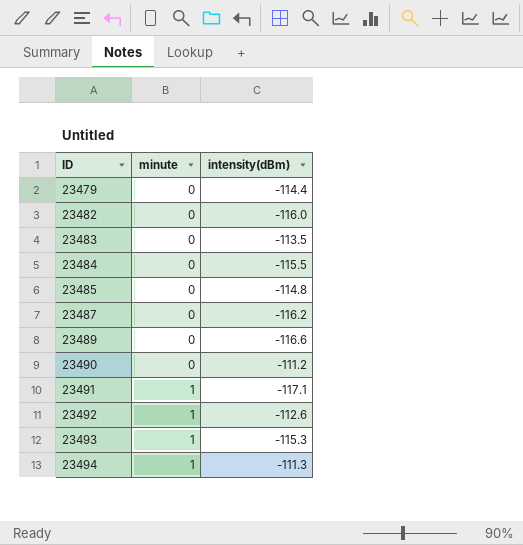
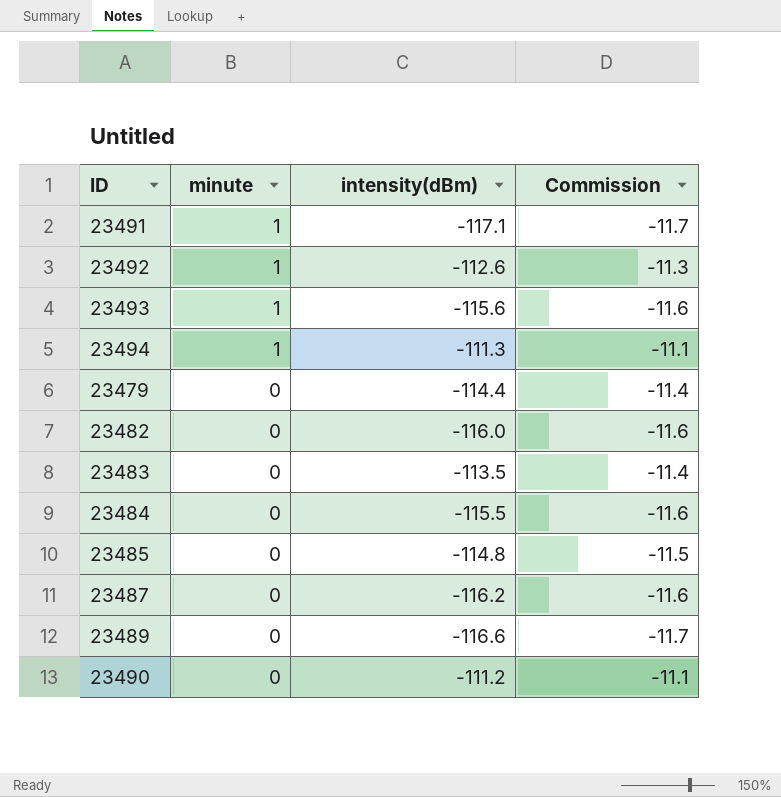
row order: ID ascending -> minute descending
column Commission | formula: none -> [intensity(dBm)] * 0.1
23493 | intensity(dBm): -115.3 -> -115.6

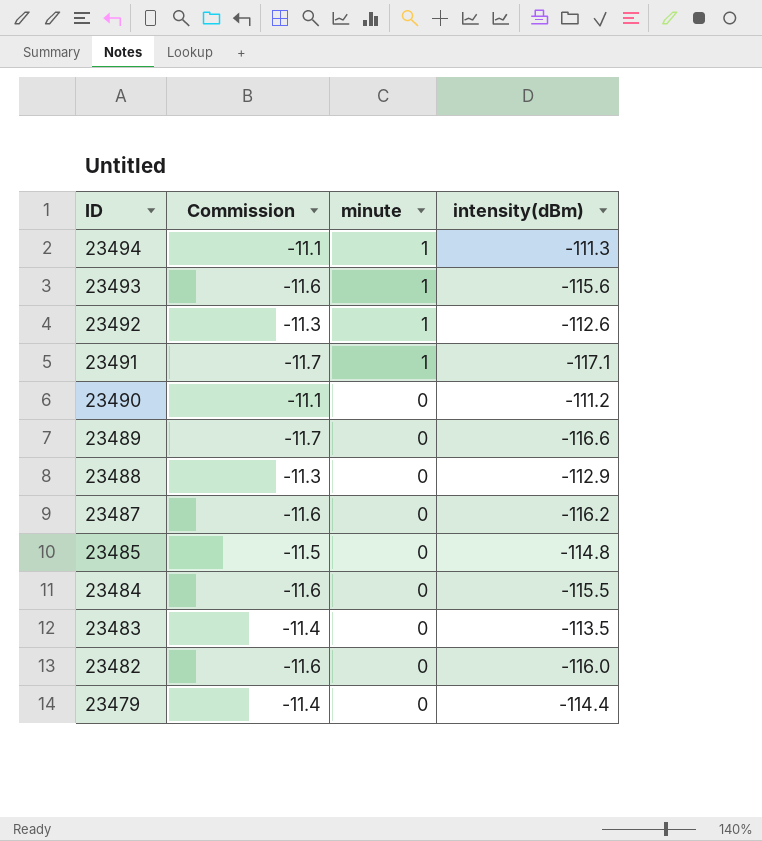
row order: minute descending -> ID descending
column Commission | position: 4 -> 2
row 23488: none -> -11.3 | 0 | -112.9

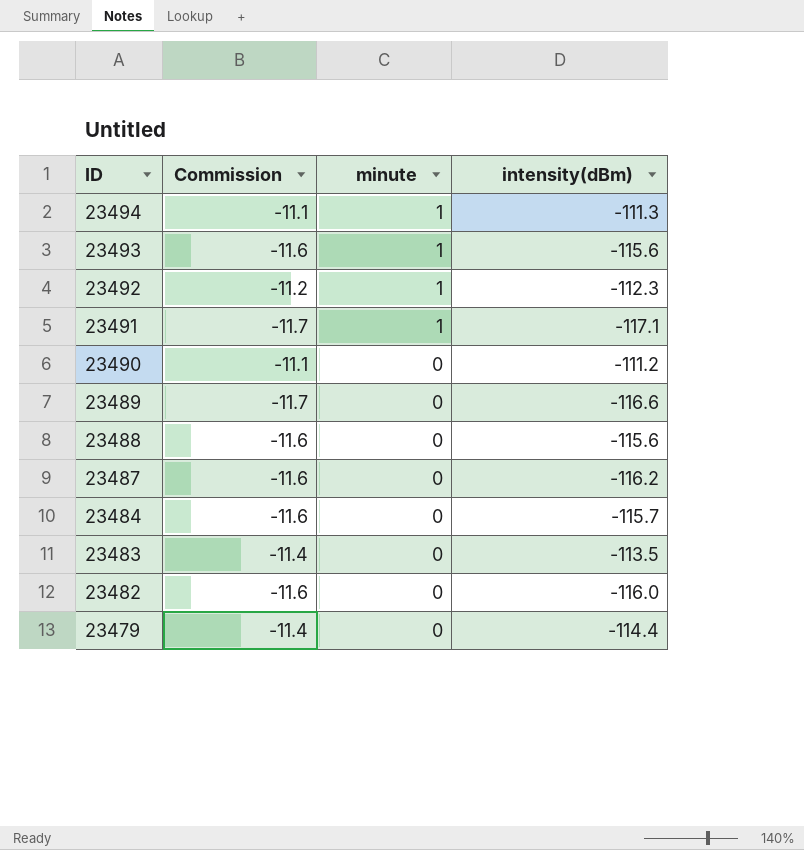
row 23485: -11.5 | 0 | -114.8 -> none
23492 | Commission: -11.3 -> -11.2
23492 | intensity(dBm): -112.6 -> -112.3
23488 | Commission: -11.3 -> -11.6
23488 | intensity(dBm): -112.9 -> -115.6
23484 | intensity(dBm): -115.5 -> -115.7

